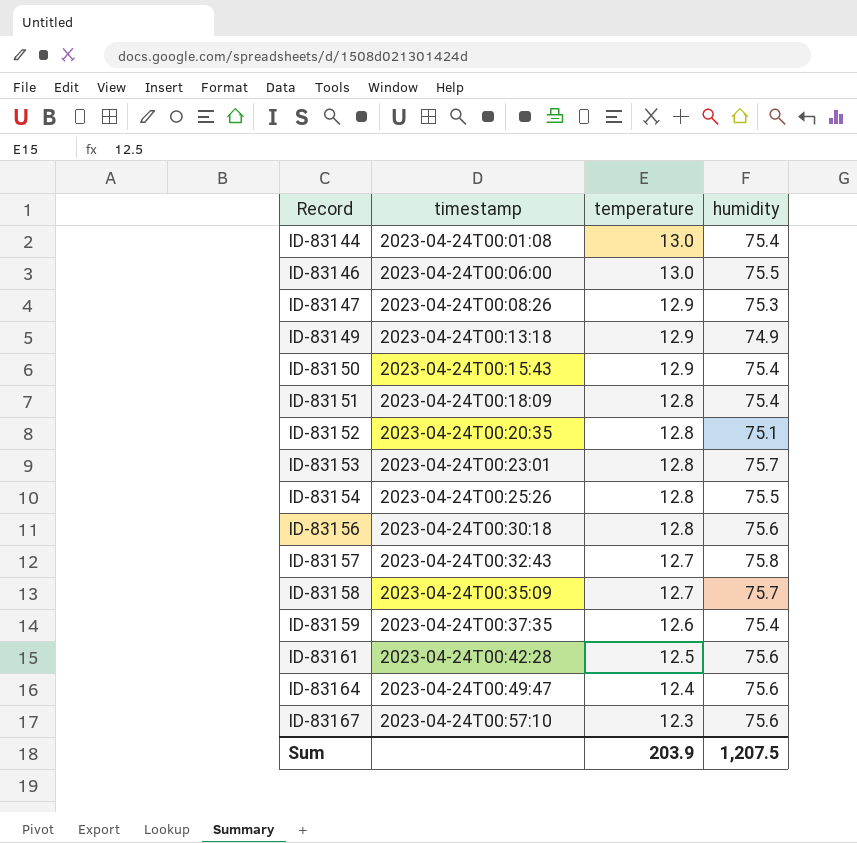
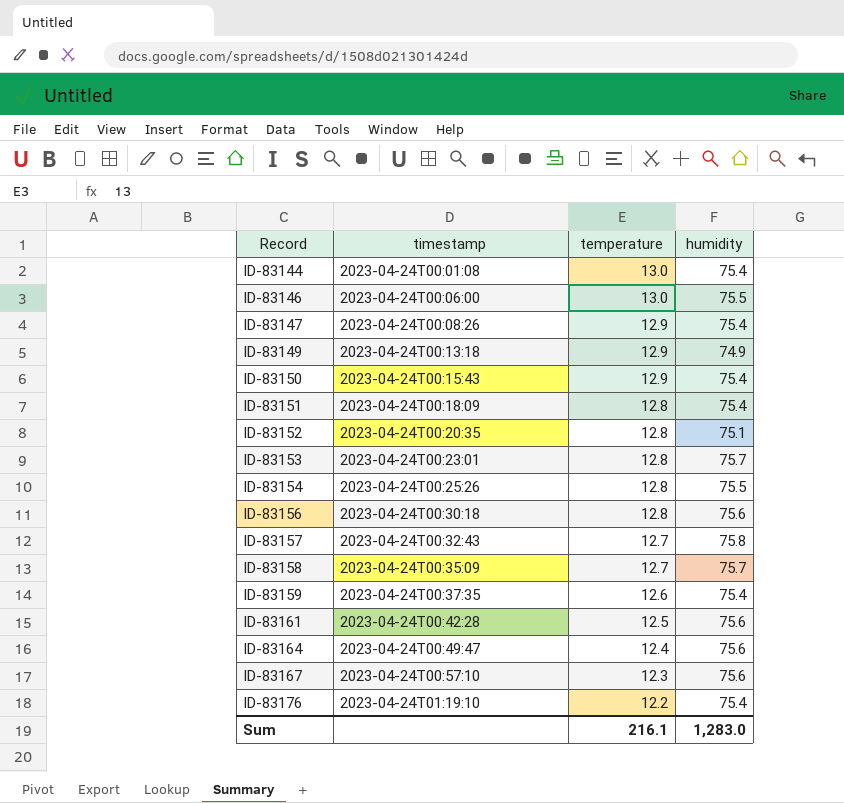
ID-83147 | humidity: 75.3 -> 75.4
row ID-83176: none -> 2023-04-24T01:19:10 | 12.2 | 75.4
Sum | temperature: 203.9 -> 216.1
Sum | humidity: 1,207.5 -> 1,283.0

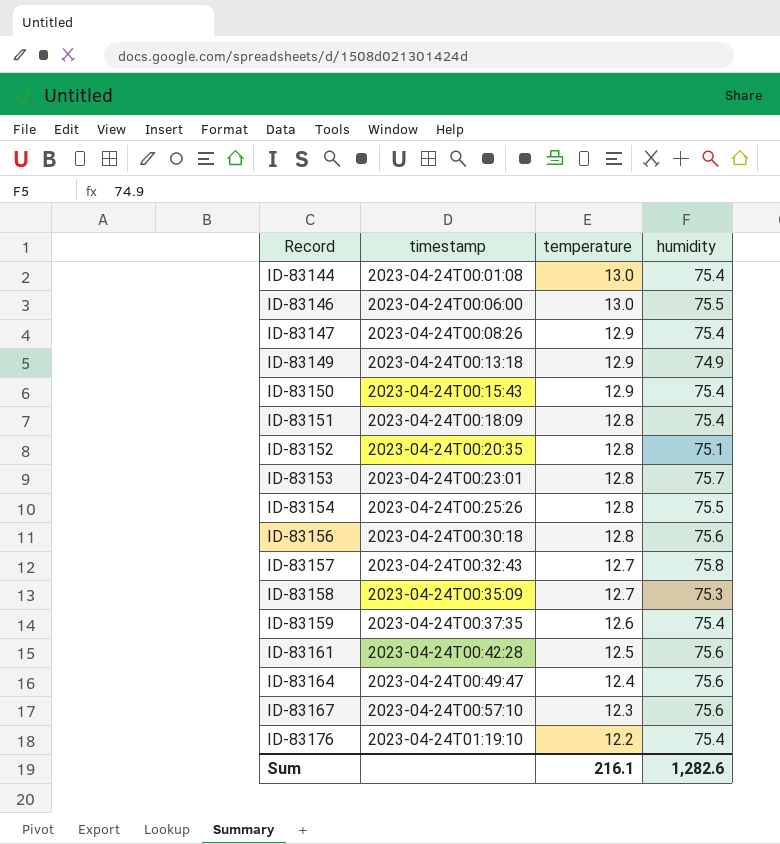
ID-83158 | humidity: 75.7 -> 75.3
Sum | humidity: 1,283.0 -> 1,282.6

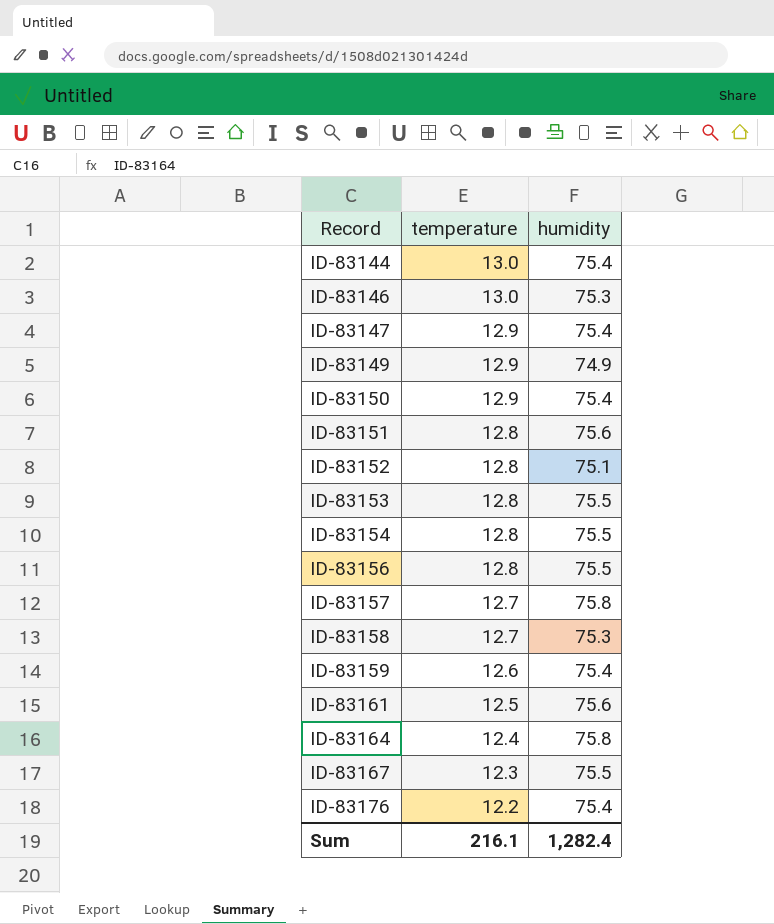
column timestamp | position: 2 -> none
ID-83146 | humidity: 75.5 -> 75.3
ID-83151 | humidity: 75.4 -> 75.6
ID-83153 | humidity: 75.7 -> 75.5
ID-83156 | humidity: 75.6 -> 75.5
ID-83164 | humidity: 75.6 -> 75.8
ID-83167 | humidity: 75.6 -> 75.5
Sum | humidity: 1,282.6 -> 1,282.4

